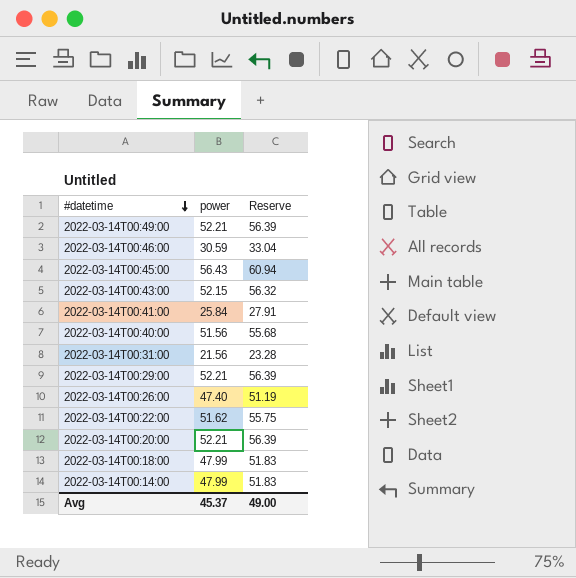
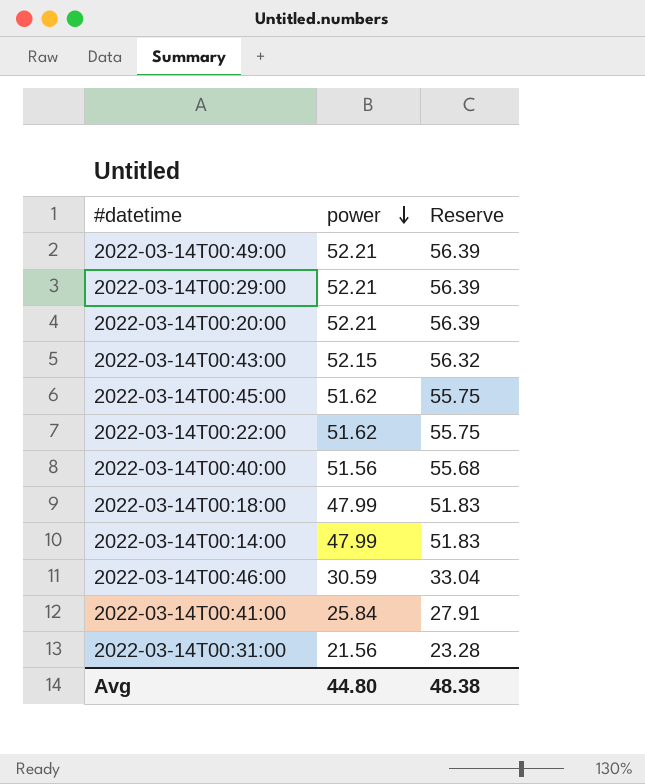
row order: #datetime descending -> power descending
row 2022-03-14T00:26:00: 47.40 | 51.19 -> none
2022-03-14T00:45:00 | power: 56.43 -> 51.62
2022-03-14T00:45:00 | Reserve: 60.94 -> 55.75
Avg | power: 45.37 -> 44.80
Avg | Reserve: 49.00 -> 48.38

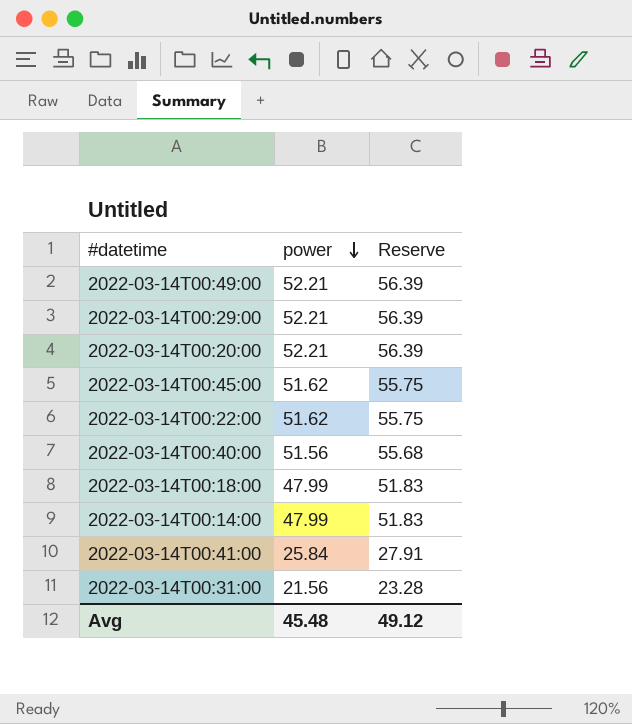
row 2022-03-14T00:43:00: 52.15 | 56.32 -> none
row 2022-03-14T00:46:00: 30.59 | 33.04 -> none
Avg | power: 44.80 -> 45.48
Avg | Reserve: 48.38 -> 49.12

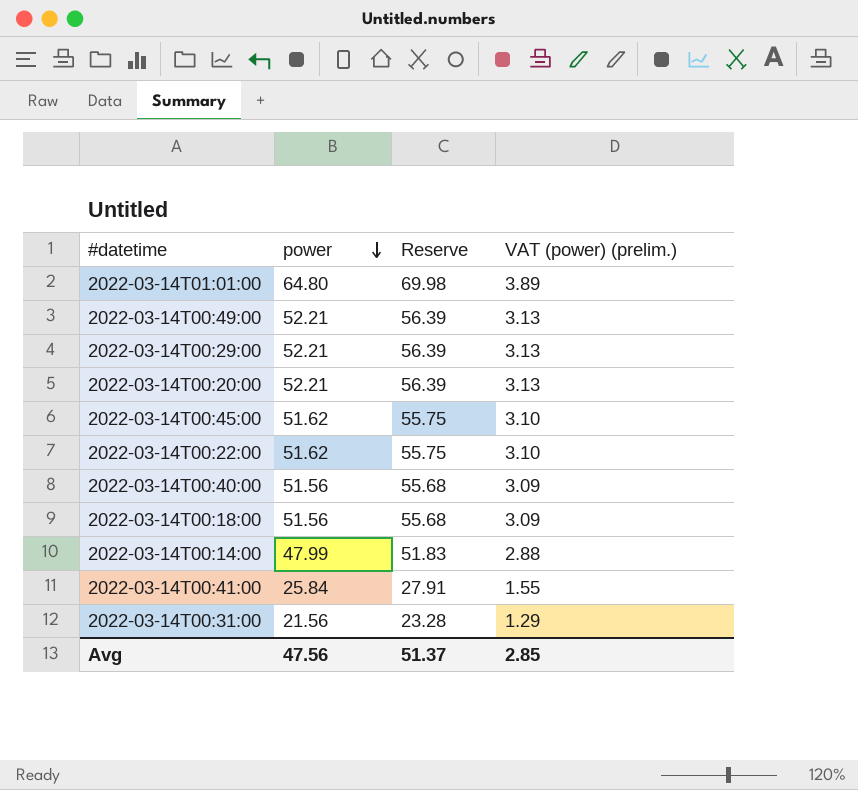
column VAT (power) (prelim.) | formula: none -> [power] * 0.06
row 2022-03-14T01:01:00: none -> 64.80 | 69.98 | 3.89
2022-03-14T00:18:00 | power: 47.99 -> 51.56
2022-03-14T00:18:00 | Reserve: 51.83 -> 55.68
Avg | power: 45.48 -> 47.56
Avg | Reserve: 49.12 -> 51.37

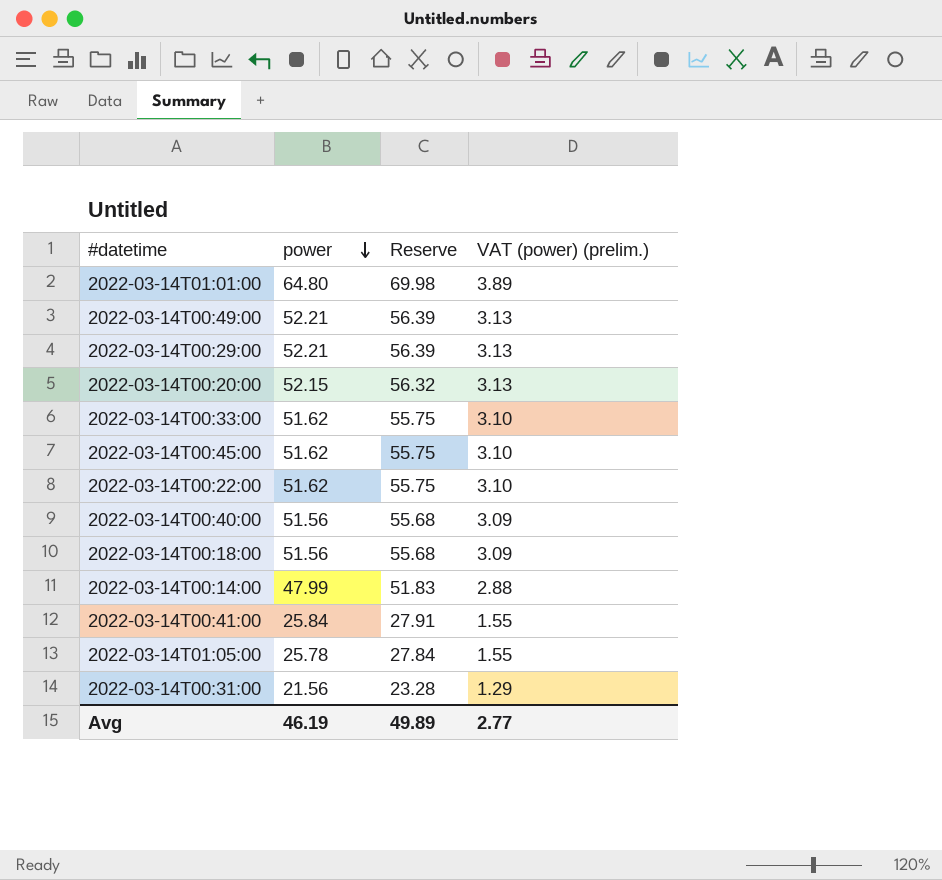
2022-03-14T00:20:00 | power: 52.21 -> 52.15
2022-03-14T00:20:00 | Reserve: 56.39 -> 56.32
row 2022-03-14T00:33:00: none -> 51.62 | 55.75 | 3.10
row 2022-03-14T01:05:00: none -> 25.78 | 27.84 | 1.55
Avg | power: 47.56 -> 46.19
Avg | Reserve: 51.37 -> 49.89
Avg | VAT (power) (prelim.): 2.85 -> 2.77

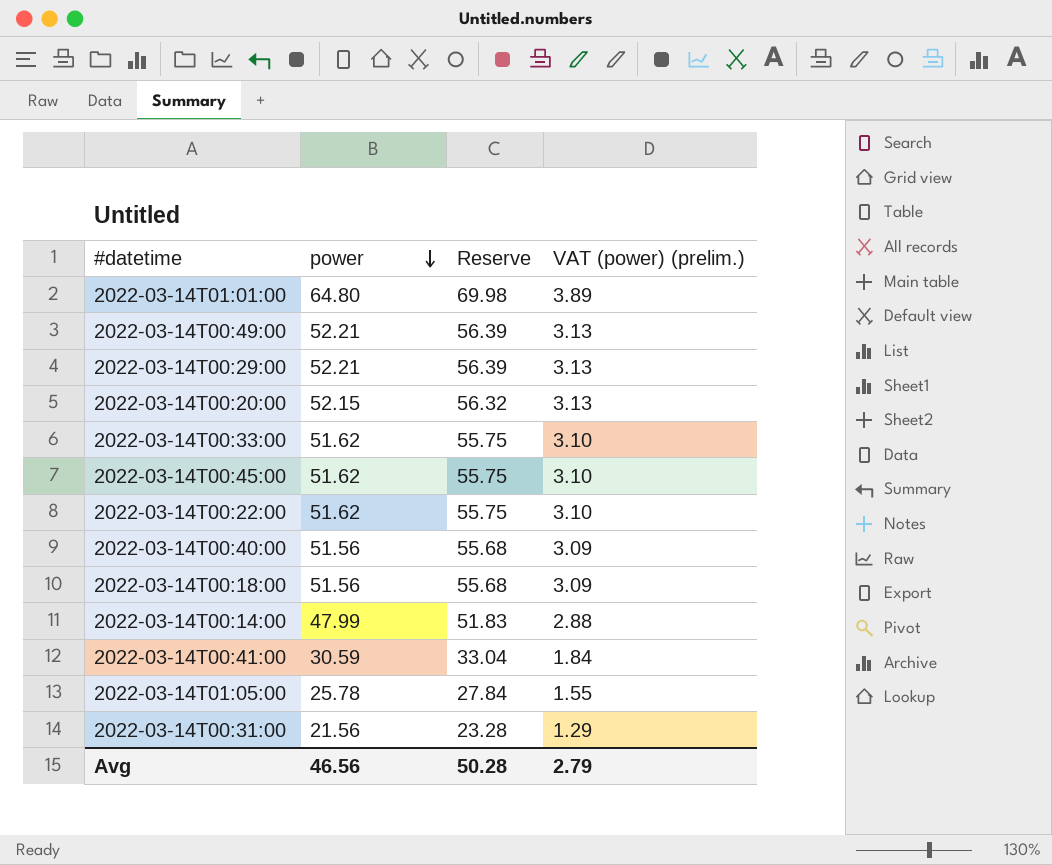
2022-03-14T00:41:00 | power: 25.84 -> 30.59
2022-03-14T00:41:00 | Reserve: 27.91 -> 33.04
2022-03-14T00:41:00 | VAT (power) (prelim.): 1.55 -> 1.84
Avg | power: 46.19 -> 46.56
Avg | Reserve: 49.89 -> 50.28
Avg | VAT (power) (prelim.): 2.77 -> 2.79

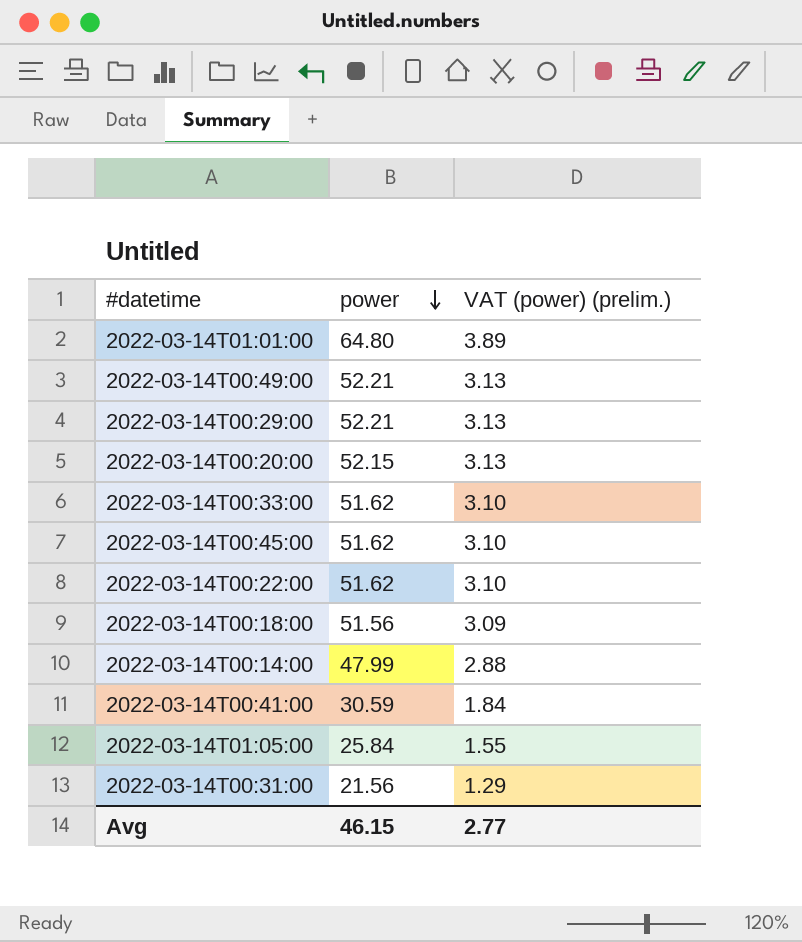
column Reserve | formula: [power] * 1.08 -> none
row 2022-03-14T00:40:00: 51.56 | 55.68 | 3.09 -> none
2022-03-14T01:05:00 | power: 25.78 -> 25.84
Avg | power: 46.56 -> 46.15
Avg | VAT (power) (prelim.): 2.79 -> 2.77

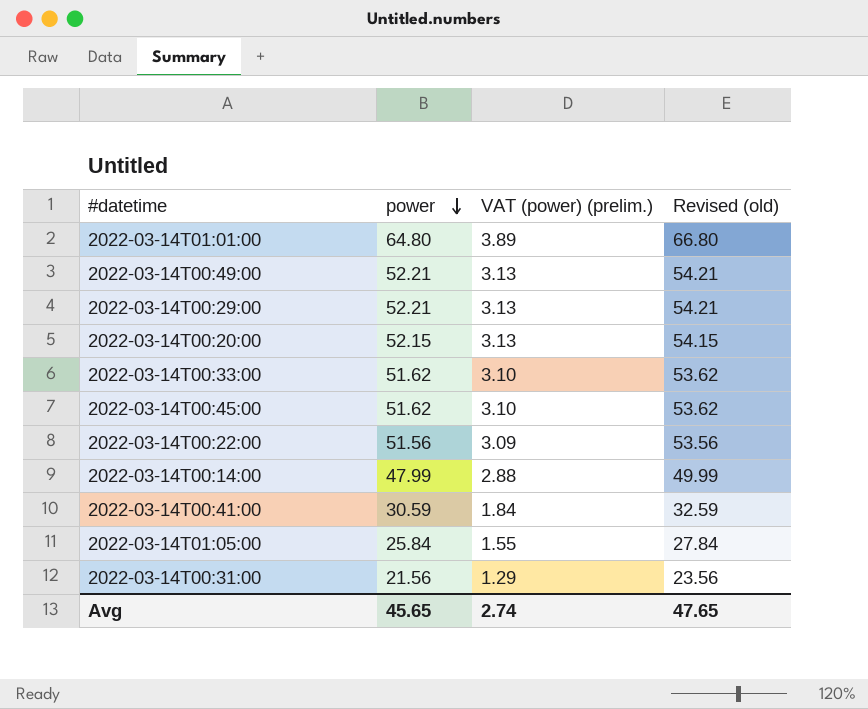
column Revised (old) | formula: none -> [power] + 2
row 2022-03-14T00:18:00: 51.56 | 3.09 -> none
2022-03-14T00:22:00 | power: 51.62 -> 51.56
2022-03-14T00:22:00 | VAT (power) (prelim.): 3.10 -> 3.09
Avg | power: 46.15 -> 45.65
Avg | VAT (power) (prelim.): 2.77 -> 2.74

